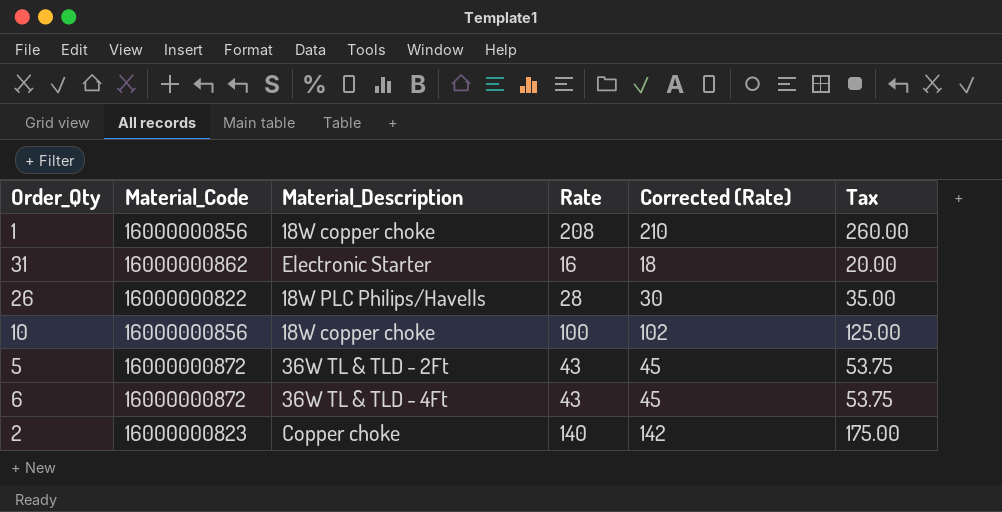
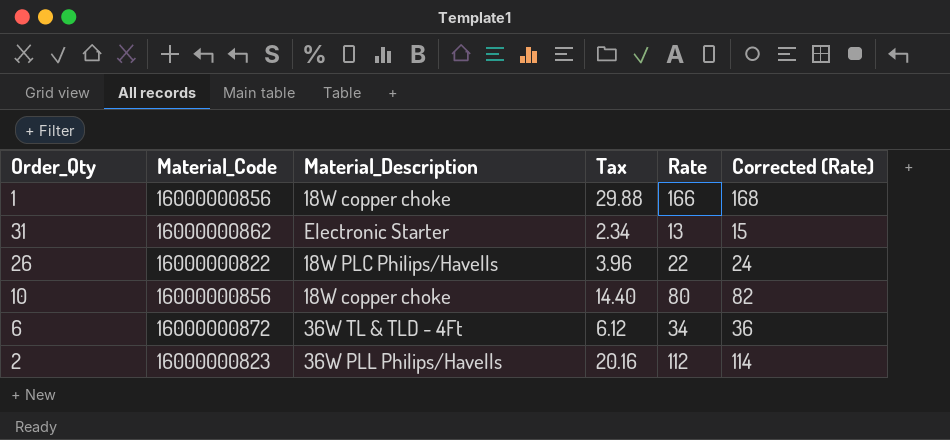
column Tax | formula: [Rate] * 1.25 -> [Rate] * 0.18
column Tax | position: 6 -> 4
row 5: 16000000872 | 36W TL & TLD - 2Ft | 43 | 45 | 53.75 -> none
1 | Rate: 208 -> 166
1 | Corrected (Rate): 210 -> 168
31 | Rate: 16 -> 13
31 | Corrected (Rate): 18 -> 15
26 | Rate: 28 -> 22
26 | Corrected (Rate): 30 -> 24
10 | Rate: 100 -> 80
10 | Corrected (Rate): 102 -> 82
6 | Rate: 43 -> 34
6 | Corrected (Rate): 45 -> 36
2 | Material_Description: Copper choke -> 36W PLL Philips/Havells
2 | Rate: 140 -> 112
2 | Corrected (Rate): 142 -> 114

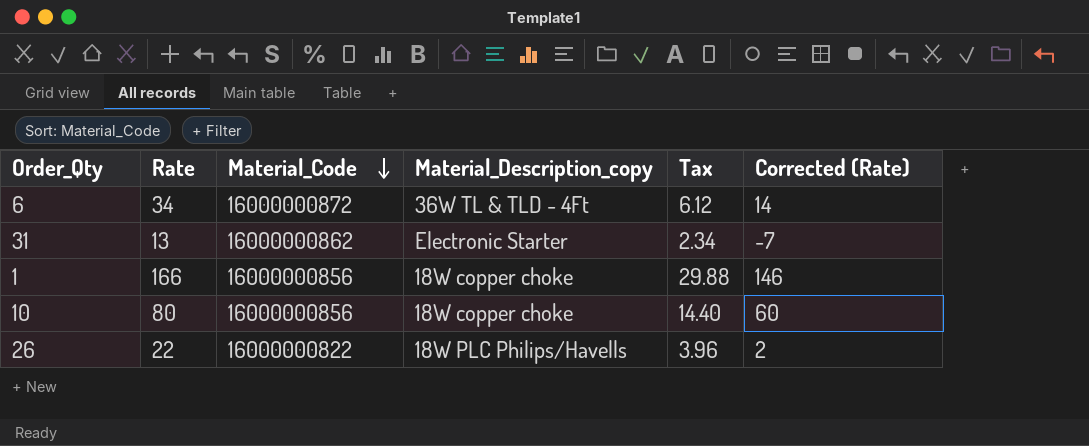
row order: none -> Material_Code descending
column Rate | position: 5 -> 2
column name: Material_Description -> Material_Description_copy
column Corrected (Rate) | formula: [Rate] + 2 -> [Rate] - 20
row 2: 16000000823 | 36W PLL Philips/Havells | 20.16 | 112 | 114 -> none

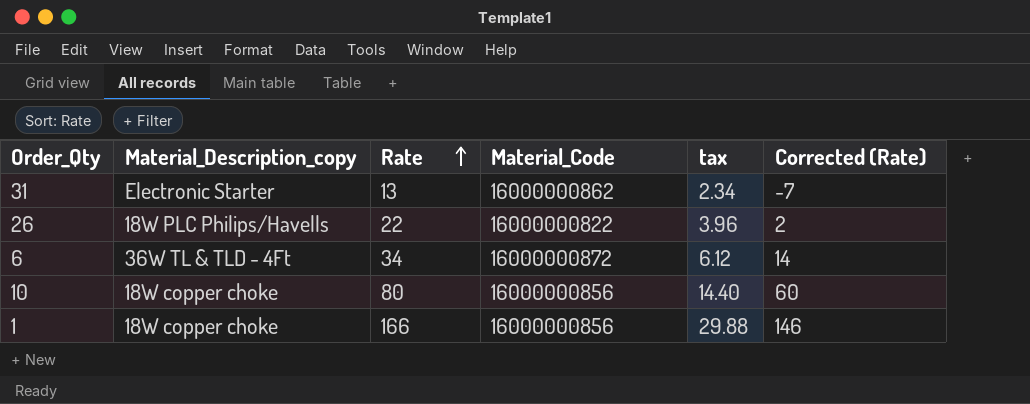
row order: Material_Code descending -> Rate ascending
column Material_Description_copy | position: 4 -> 2
column name: Tax -> tax

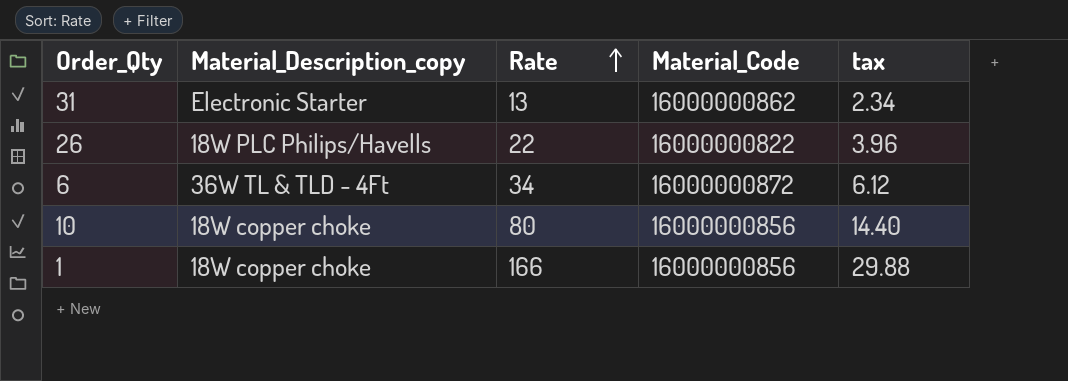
column Corrected (Rate) | formula: [Rate] - 20 -> none

